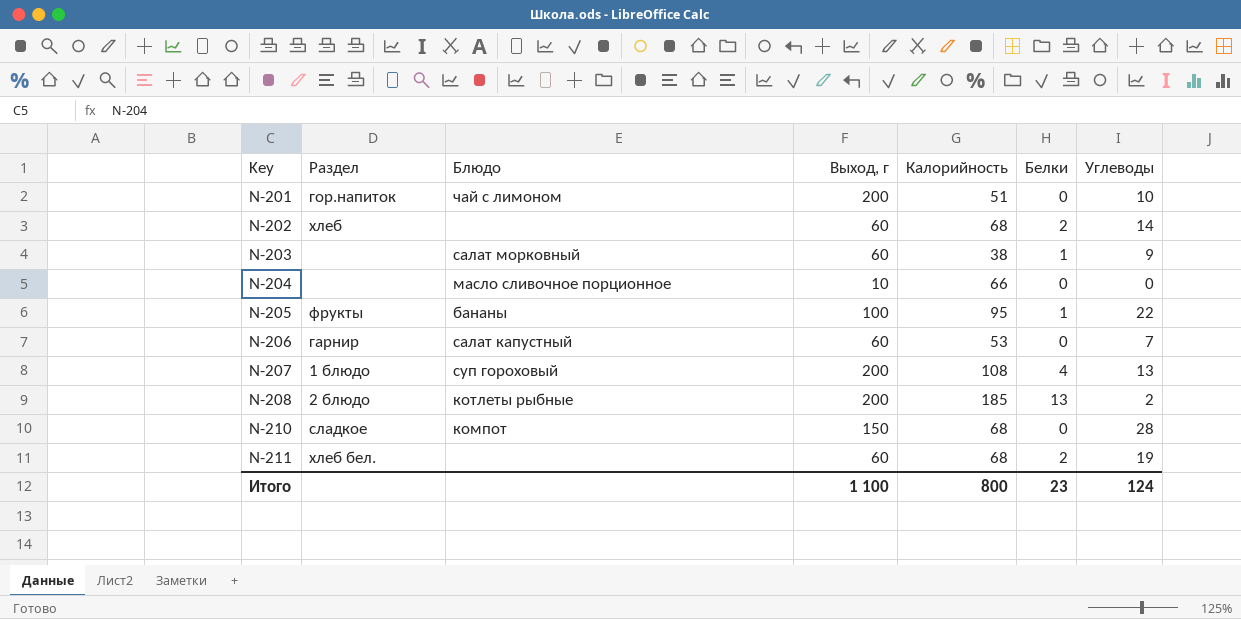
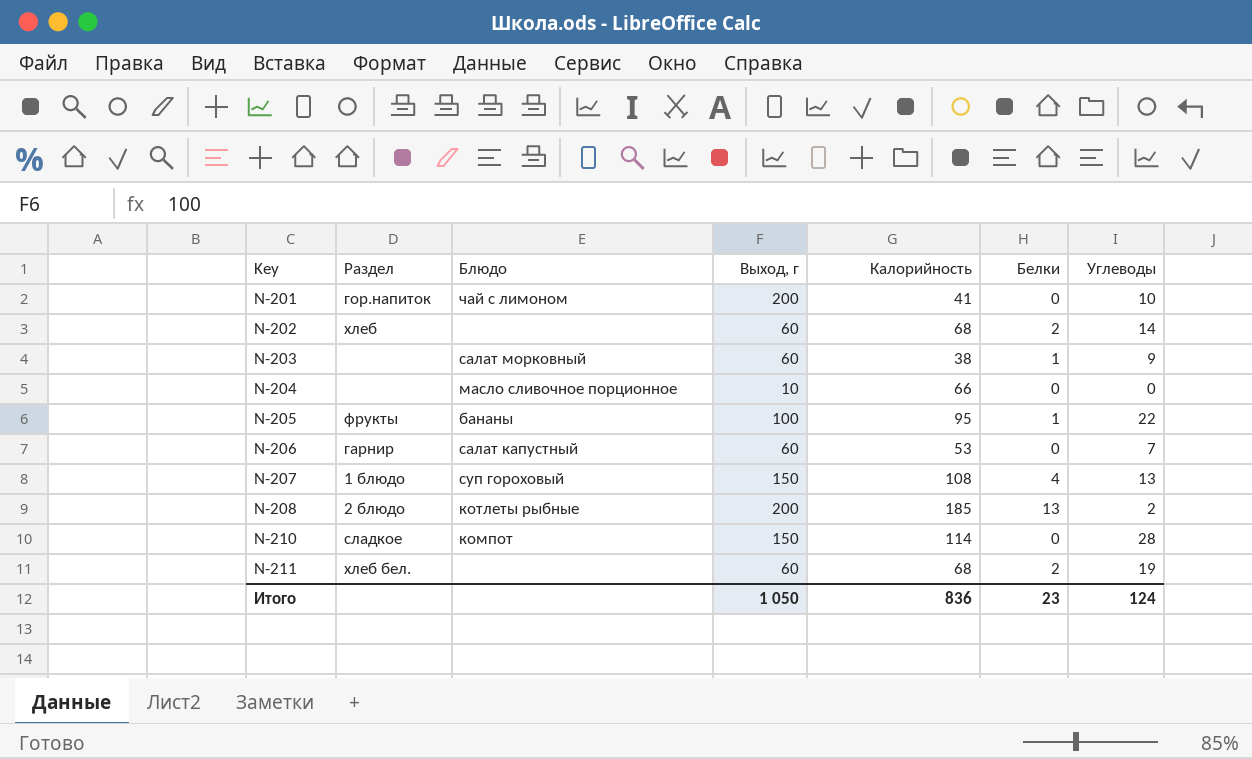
N-201 | Калорийность: 51 -> 41
N-207 | Выход, г: 200 -> 150
N-210 | Калорийность: 68 -> 114
Итого | Выход, г: 1 100 -> 1 050
Итого | Калорийность: 800 -> 836

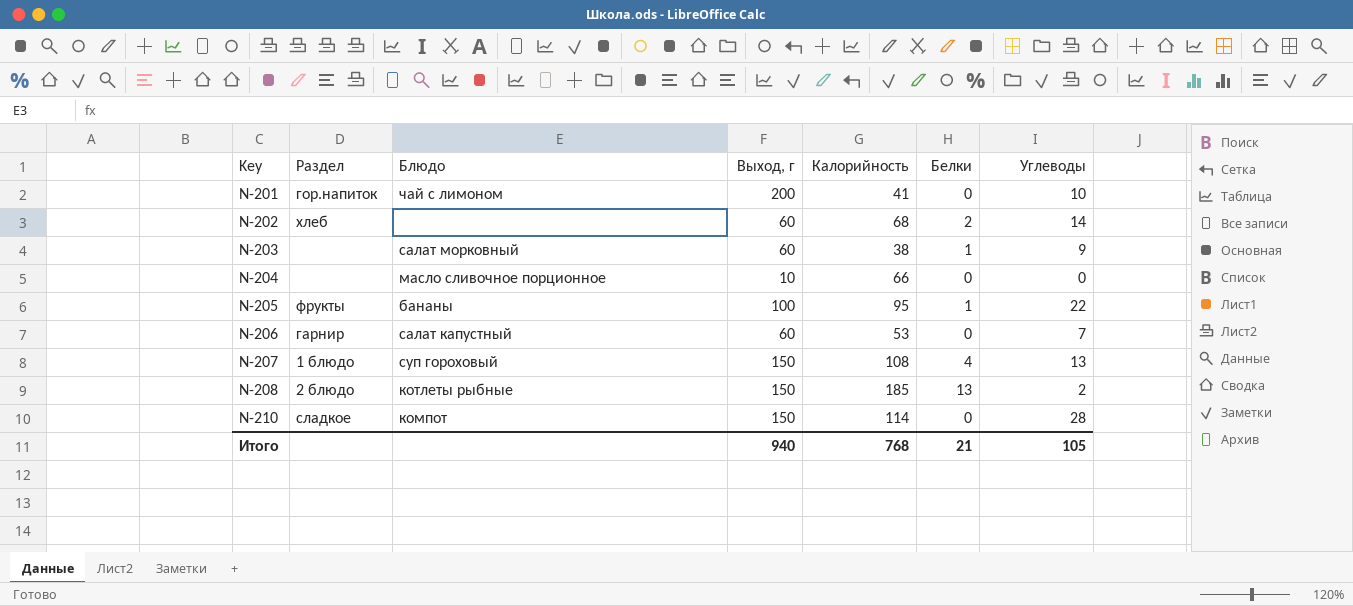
row N-211: хлеб бел. | none | 60 | 68 | 2 | 19 -> none
N-208 | Выход, г: 200 -> 150
Итого | Выход, г: 1 050 -> 940
Итого | Калорийность: 836 -> 768
Итого | Белки: 23 -> 21
Итого | Углеводы: 124 -> 105

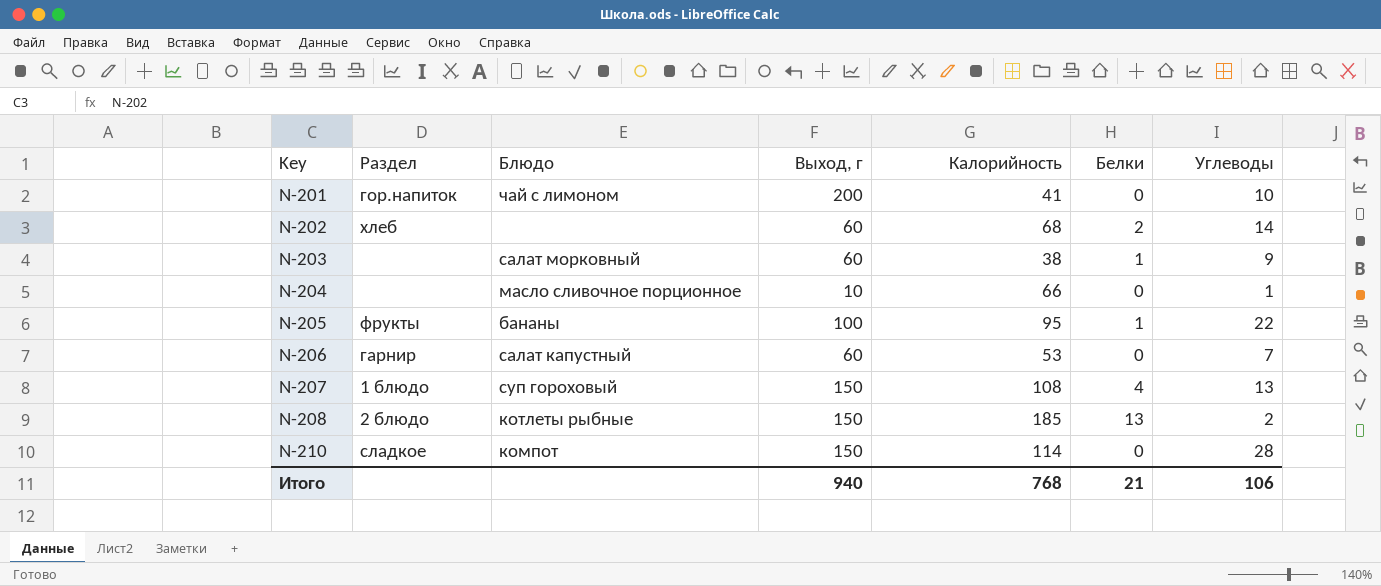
N-204 | Углеводы: 0 -> 1
Итого | Углеводы: 105 -> 106

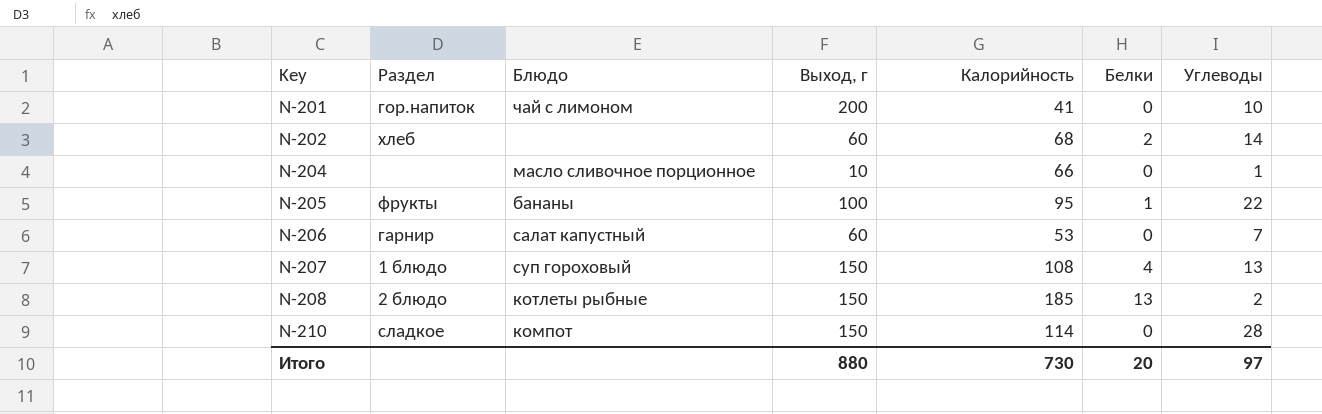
row N-203: none | салат морковный | 60 | 38 | 1 | 9 -> none
Итого | Выход, г: 940 -> 880
Итого | Калорийность: 768 -> 730
Итого | Белки: 21 -> 20
Итого | Углеводы: 106 -> 97

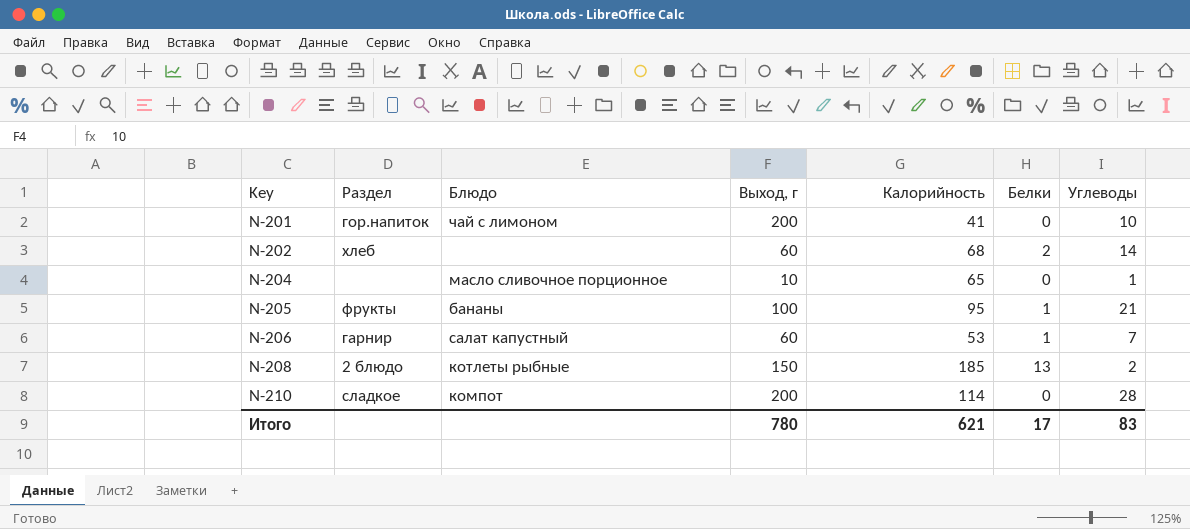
row N-207: 1 блюдо | суп гороховый | 150 | 108 | 4 | 13 -> none
N-204 | Калорийность: 66 -> 65
N-205 | Углеводы: 22 -> 21
N-206 | Белки: 0 -> 1
N-210 | Выход, г: 150 -> 200
Итого | Выход, г: 880 -> 780
Итого | Калорийность: 730 -> 621
Итого | Белки: 20 -> 17
Итого | Углеводы: 97 -> 83

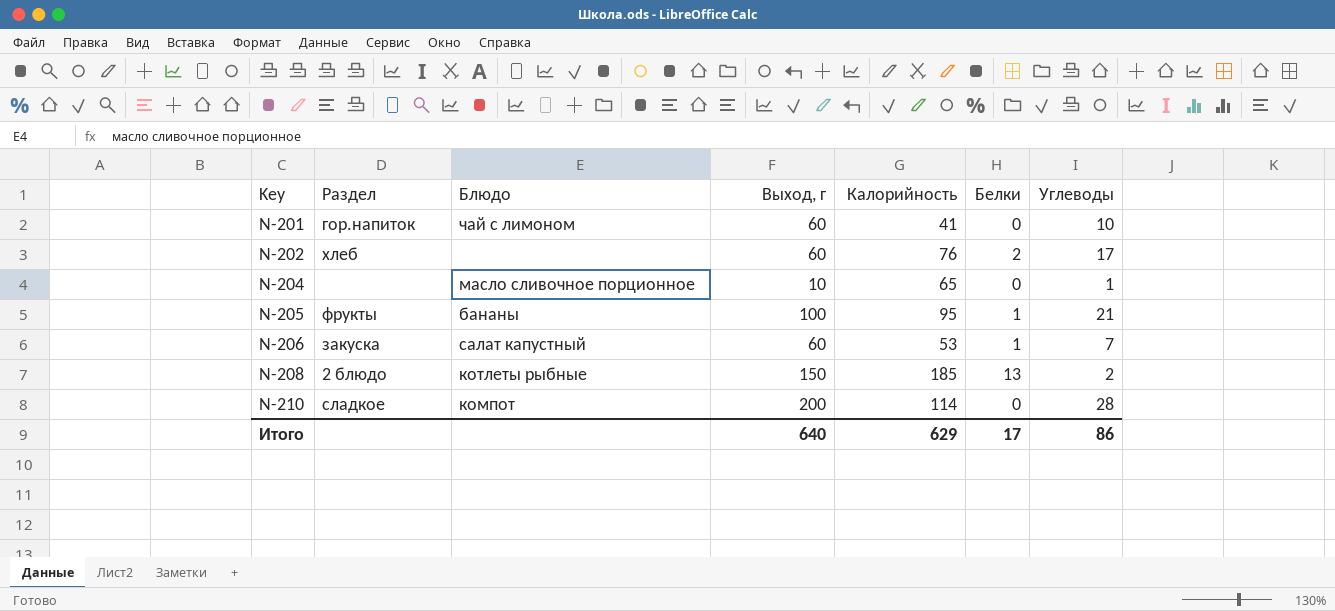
N-201 | Выход, г: 200 -> 60
N-202 | Калорийность: 68 -> 76
N-202 | Углеводы: 14 -> 17
N-206 | Раздел: гарнир -> закуска
Итого | Выход, г: 780 -> 640
Итого | Калорийность: 621 -> 629
Итого | Углеводы: 83 -> 86

